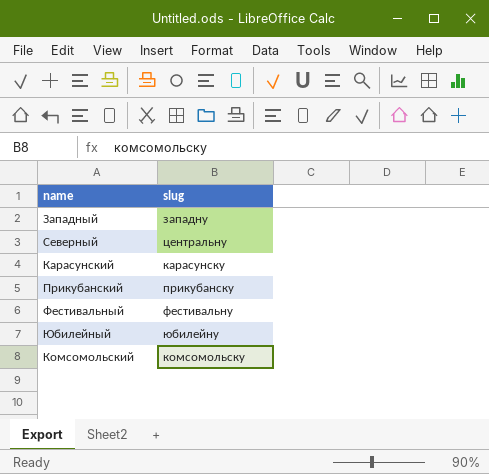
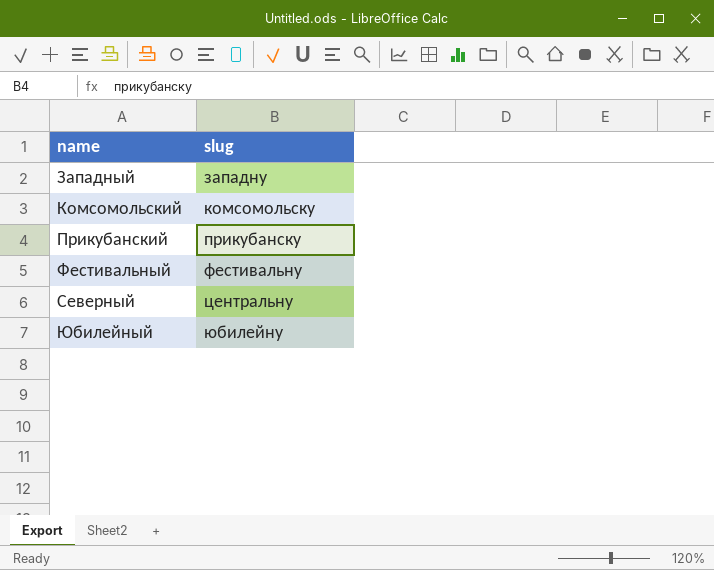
row order: none -> slug ascending
row Карасунский: карасунскy -> none

